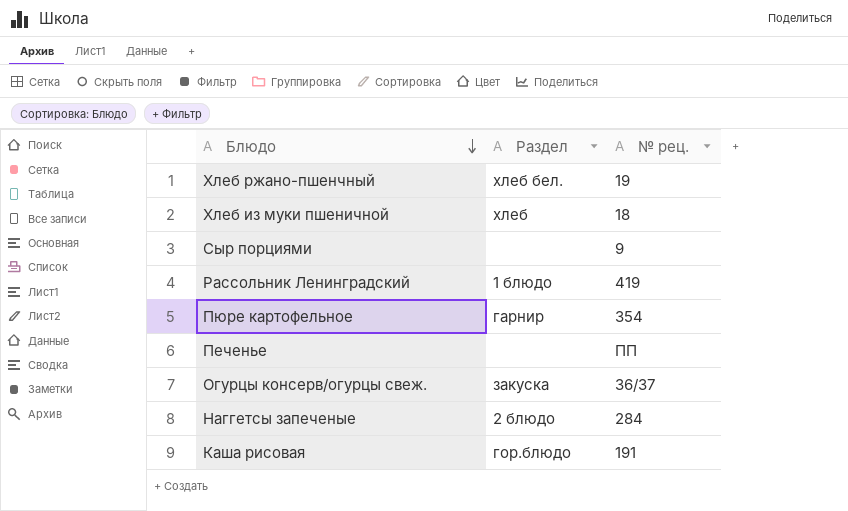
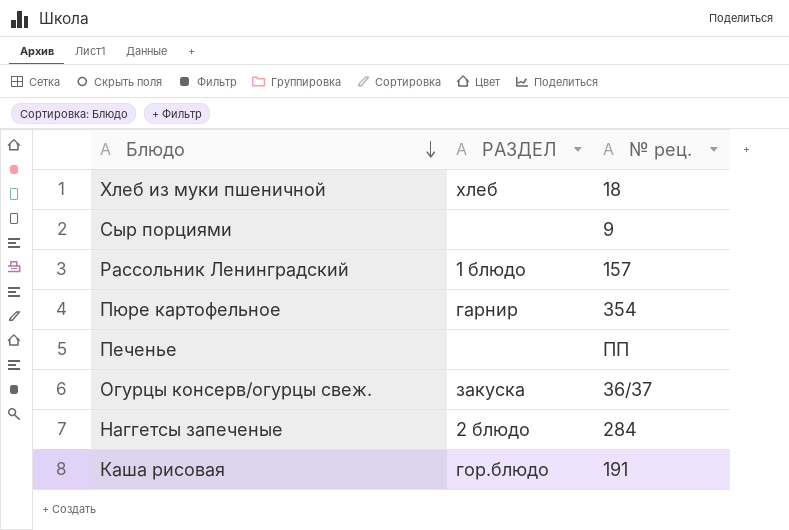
column name: Раздел -> РАЗДЕЛ
row Хлеб ржано-пшенчный: хлеб бел. | 19 -> none
Рассольник Ленинградский | № рец.: 419 -> 157

